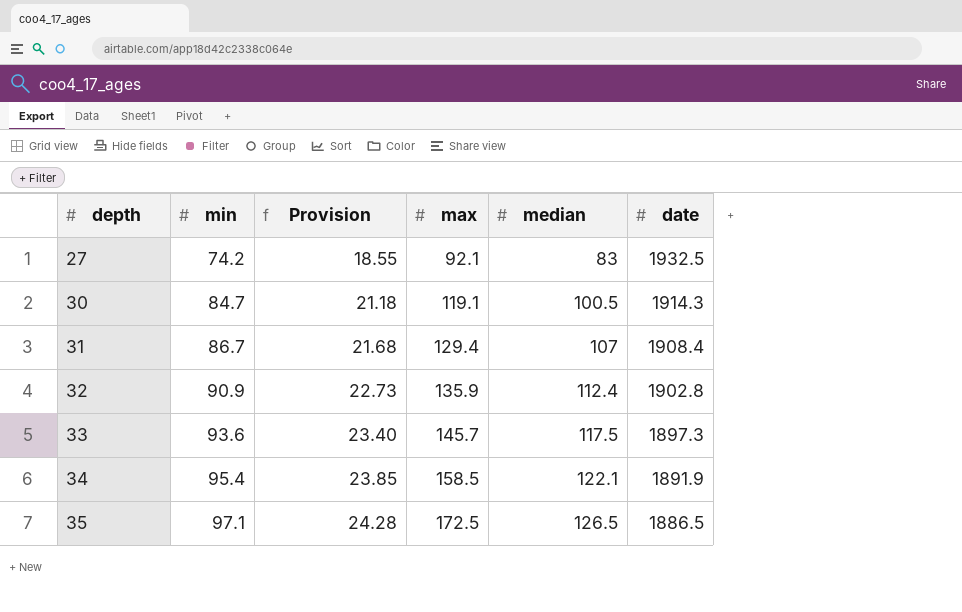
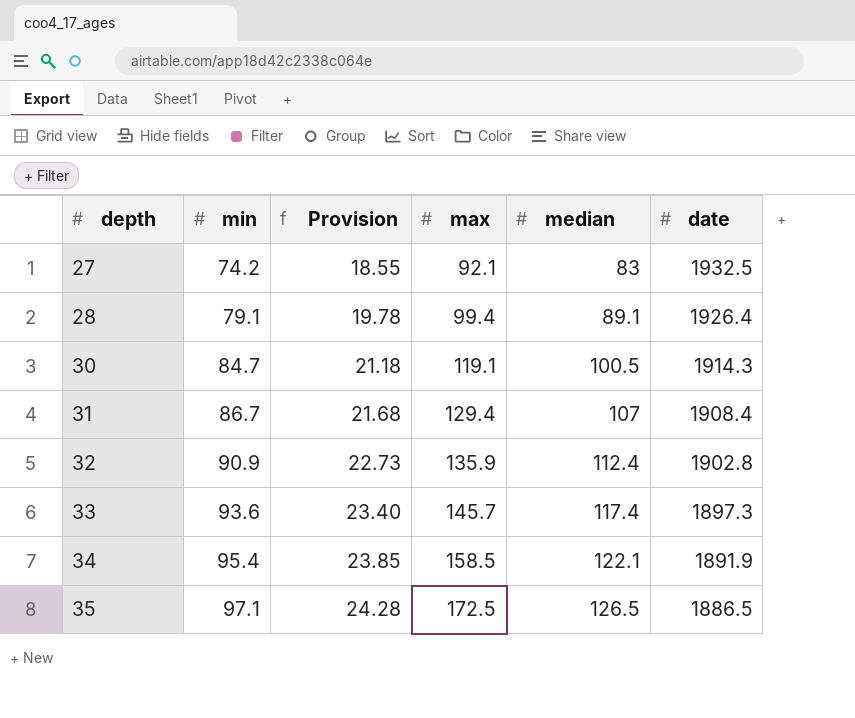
row 28: none -> 79.1 | 19.78 | 99.4 | 89.1 | 1926.4
33 | median: 117.5 -> 117.4

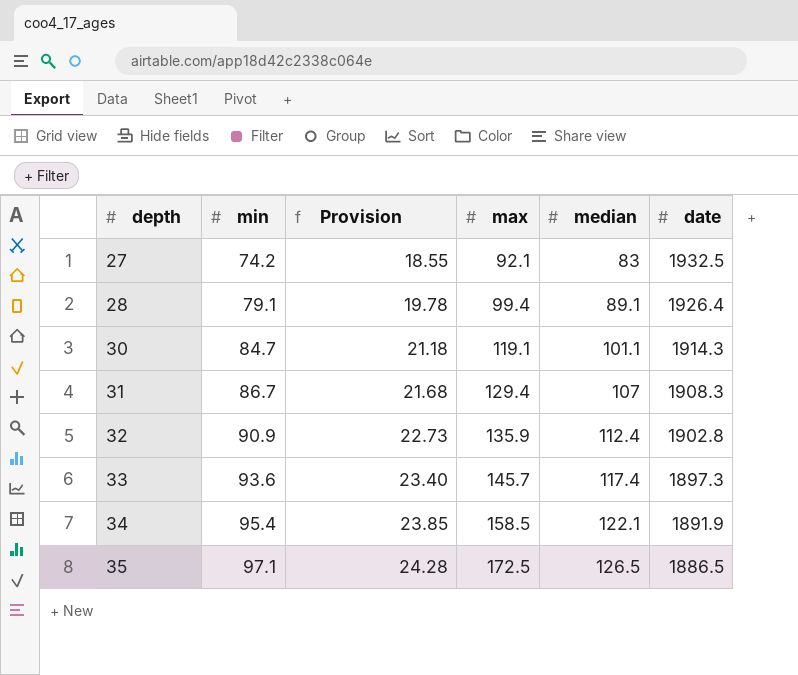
30 | median: 100.5 -> 101.1
31 | date: 1908.4 -> 1908.3

